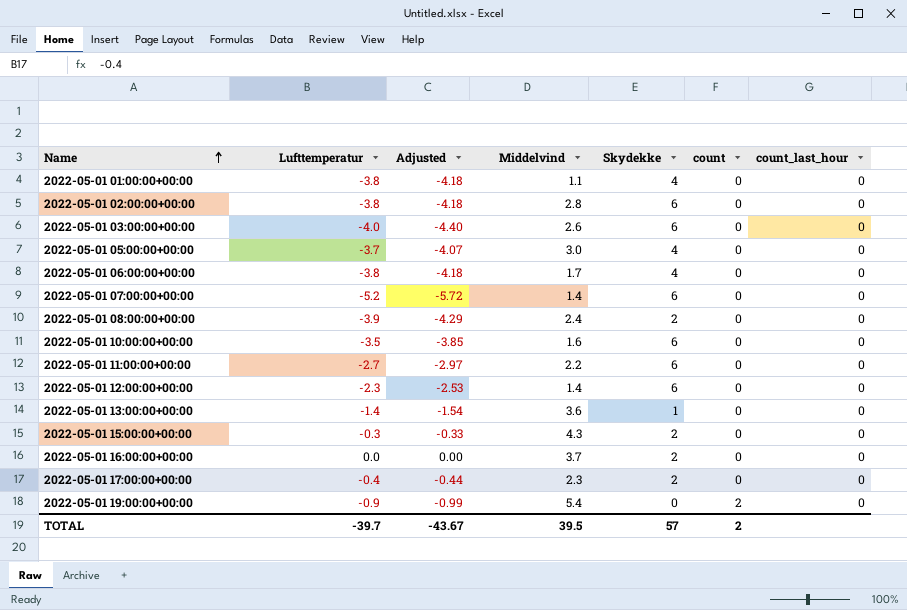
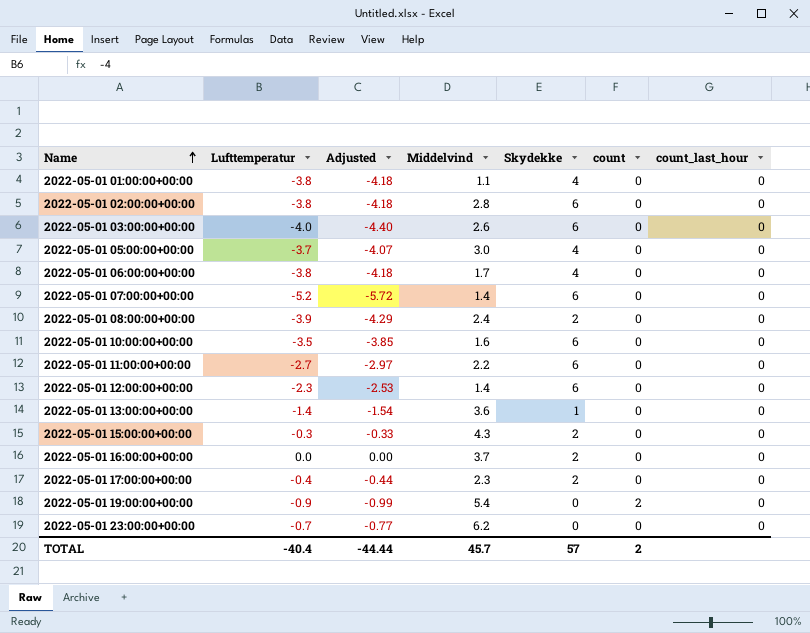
row 2022-05-01 23:00:00+00:00: none -> -0.7 | -0.77 | 6.2 | 0 | 0 | 0
TOTAL | Lufttemperatur: -39.7 -> -40.4
TOTAL | Adjusted: -43.67 -> -44.44
TOTAL | Middelvind: 39.5 -> 45.7

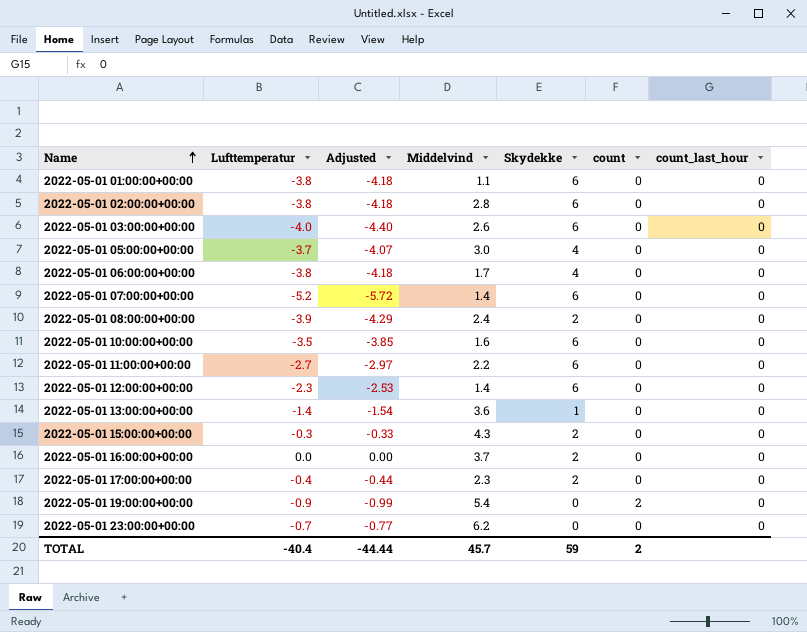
2022-05-01 01:00:00+00:00 | Skydekke: 4 -> 6
TOTAL | Skydekke: 57 -> 59

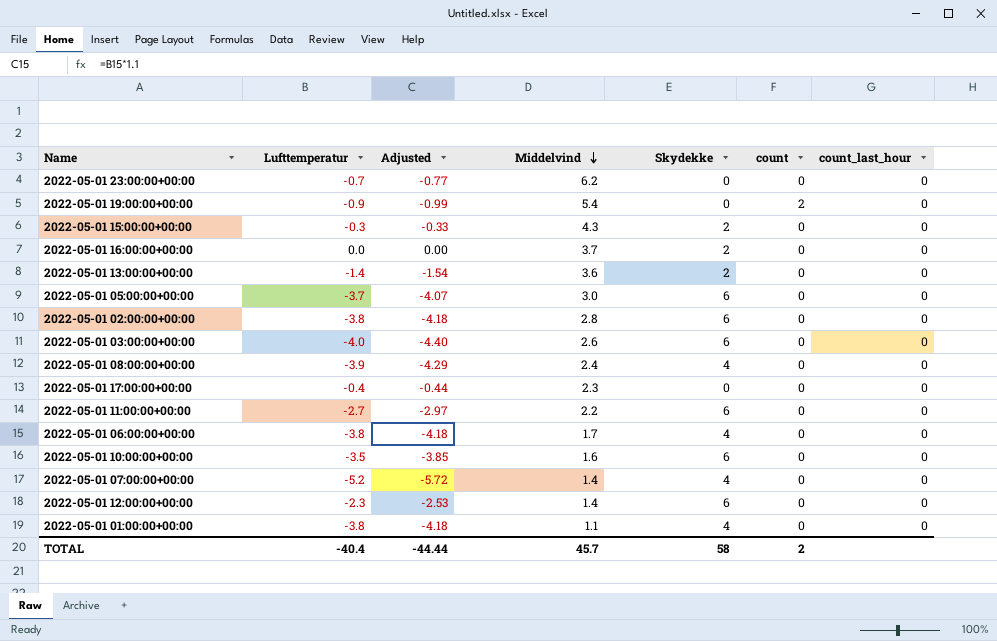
row order: Name ascending -> Middelvind descending
2022-05-01 13:00:00+00:00 | Skydekke: 1 -> 2
2022-05-01 05:00:00+00:00 | Skydekke: 4 -> 6
2022-05-01 08:00:00+00:00 | Skydekke: 2 -> 4
2022-05-01 17:00:00+00:00 | Skydekke: 2 -> 0
2022-05-01 07:00:00+00:00 | Skydekke: 6 -> 4
2022-05-01 01:00:00+00:00 | Skydekke: 6 -> 4
TOTAL | Skydekke: 59 -> 58

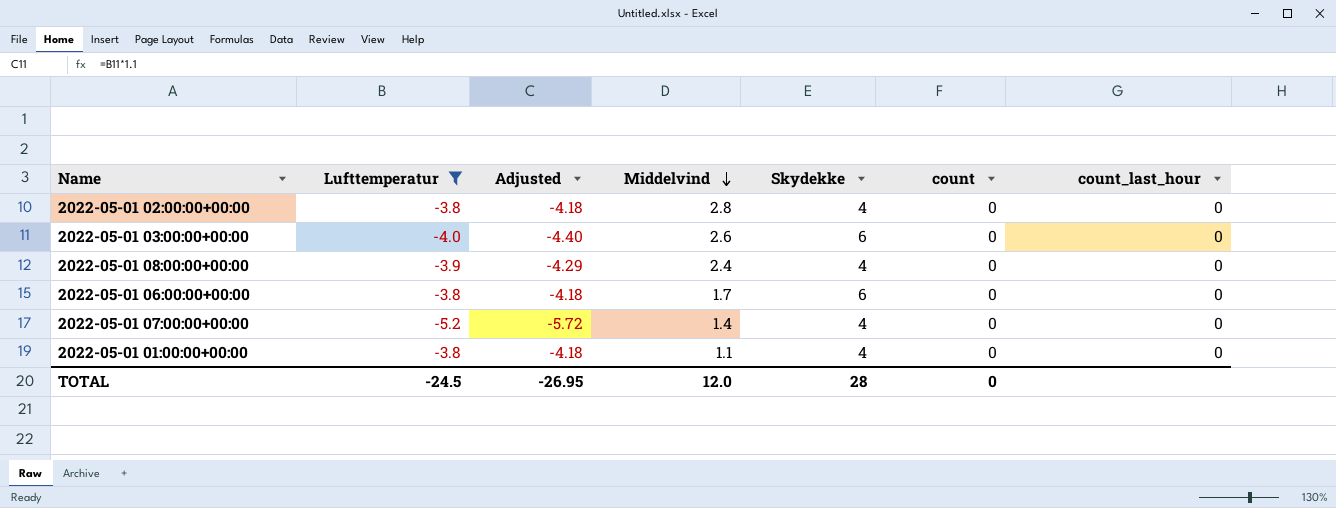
filter: none -> Lufttemperatur <= -3.8
2022-05-01 02:00:00+00:00 | Skydekke: 6 -> 4
2022-05-01 06:00:00+00:00 | Skydekke: 4 -> 6
TOTAL | Lufttemperatur: -40.4 -> -24.5
TOTAL | Adjusted: -44.44 -> -26.95
TOTAL | Middelvind: 45.7 -> 12.0
TOTAL | Skydekke: 58 -> 28
TOTAL | count: 2 -> 0

